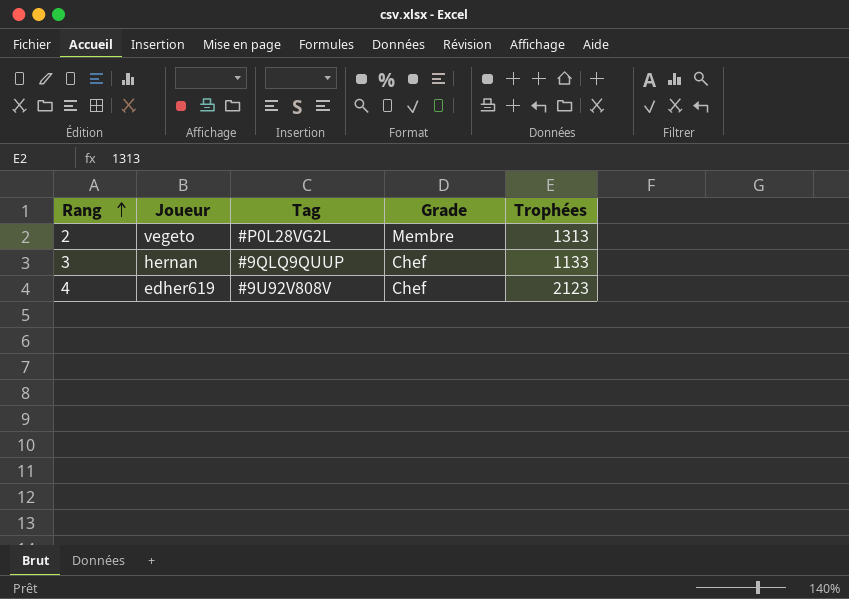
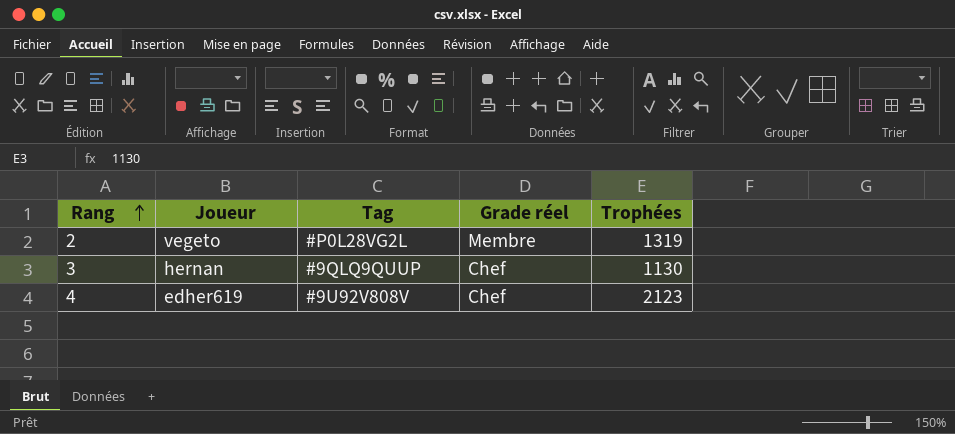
column name: Grade -> Grade réel
2 | Trophées: 1313 -> 1319
3 | Trophées: 1133 -> 1130

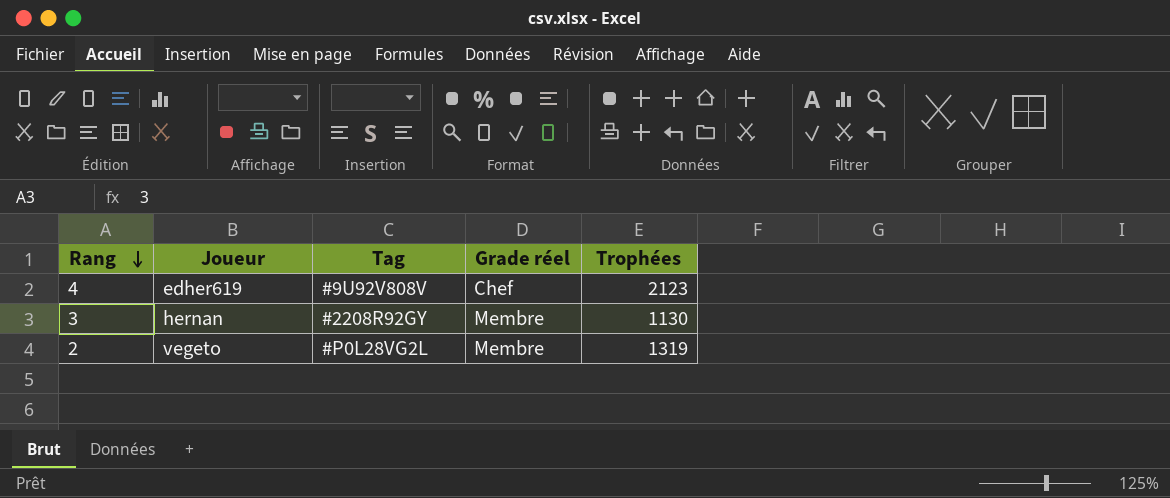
row order: Rang ascending -> Rang descending
3 | Tag: #9QLQ9QUUP -> #2208R92GY
3 | Grade réel: Chef -> Membre

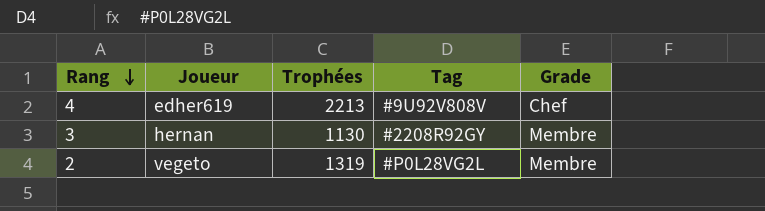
column Trophées | position: 5 -> 3
column name: Grade réel -> Grade
4 | Trophées: 2123 -> 2213

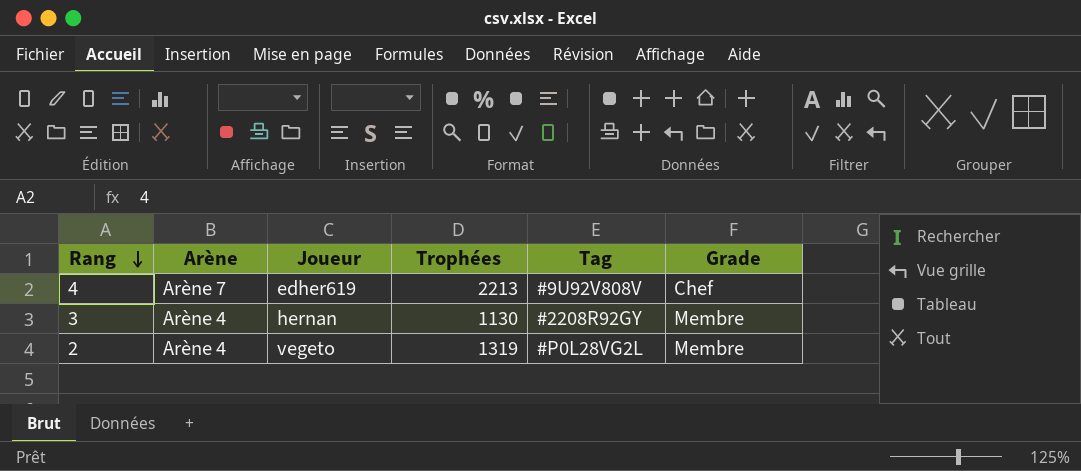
column Arène | position: none -> 2

